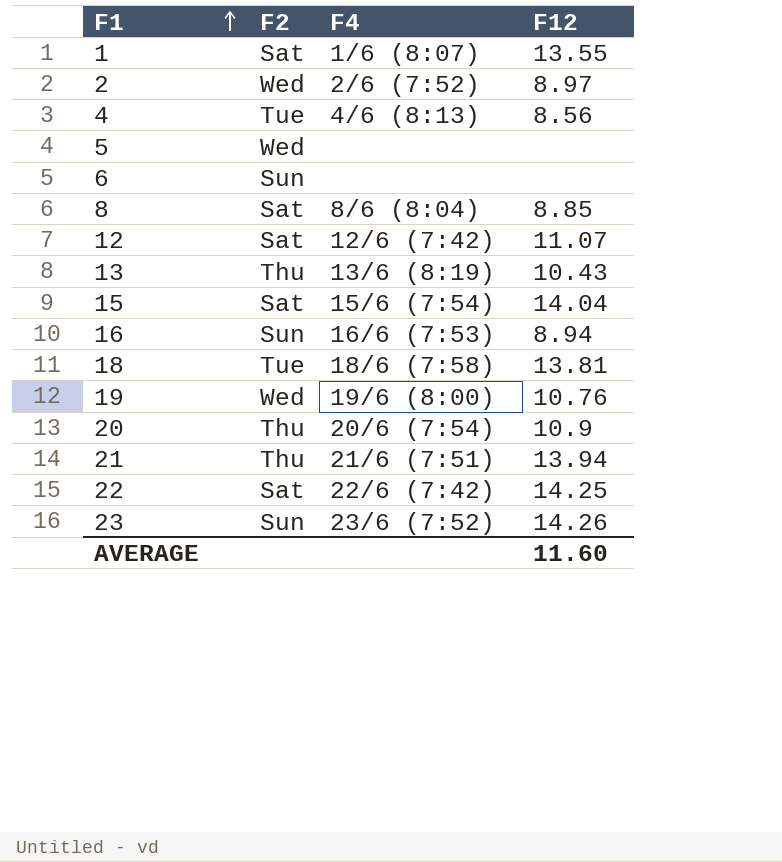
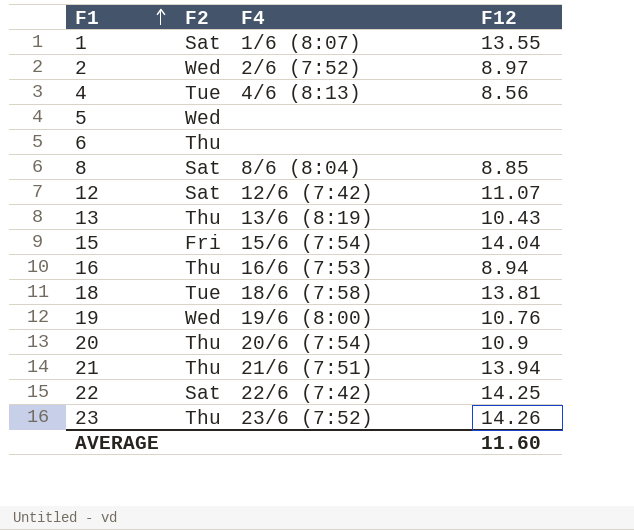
6 | F2: Sun -> Thu
15 | F2: Sat -> Fri
16 | F2: Sun -> Thu
23 | F2: Sun -> Thu

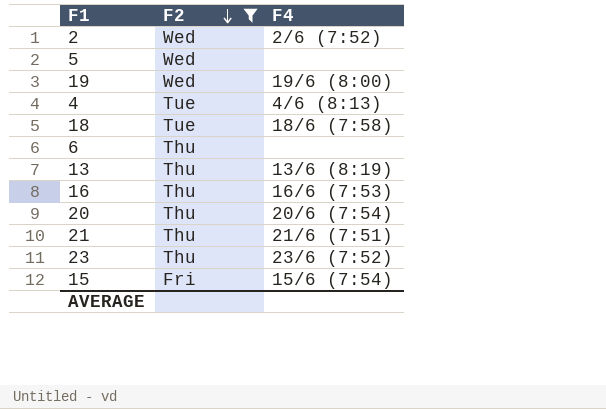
filter: none -> F2 != Sat
row order: F1 ascending -> F2 descending
column F12 | position: 4 -> none

